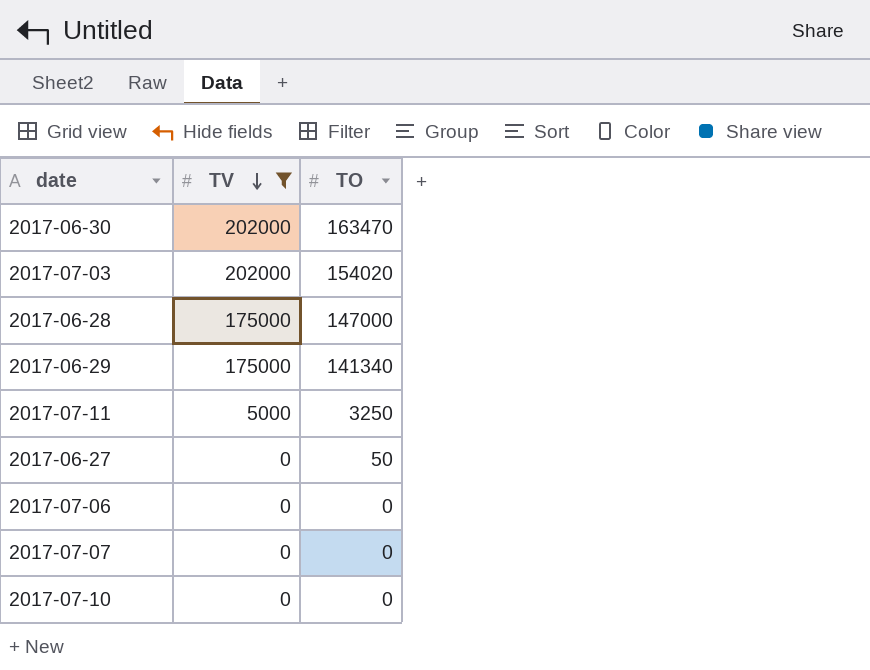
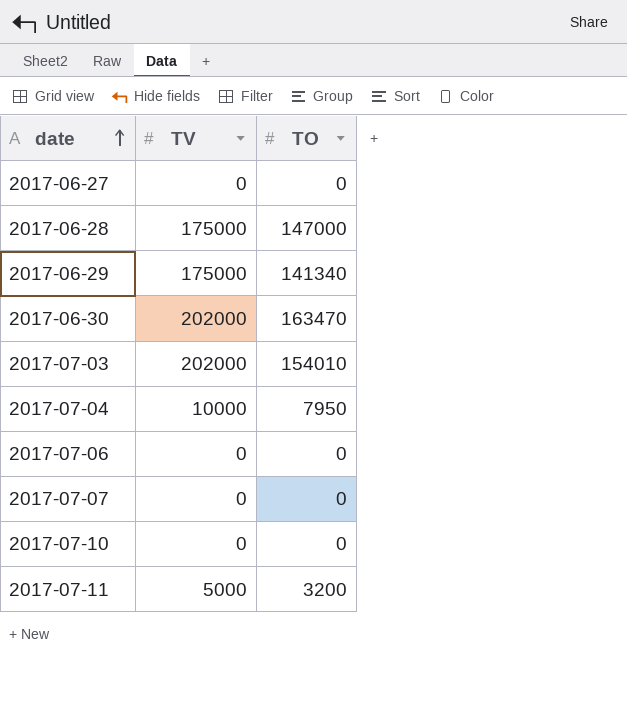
filter: TV != 10000 -> none
row order: TV descending -> date ascending
2017-06-27 | TO: 50 -> 0
2017-07-03 | TO: 154020 -> 154010
2017-07-11 | TO: 3250 -> 3200

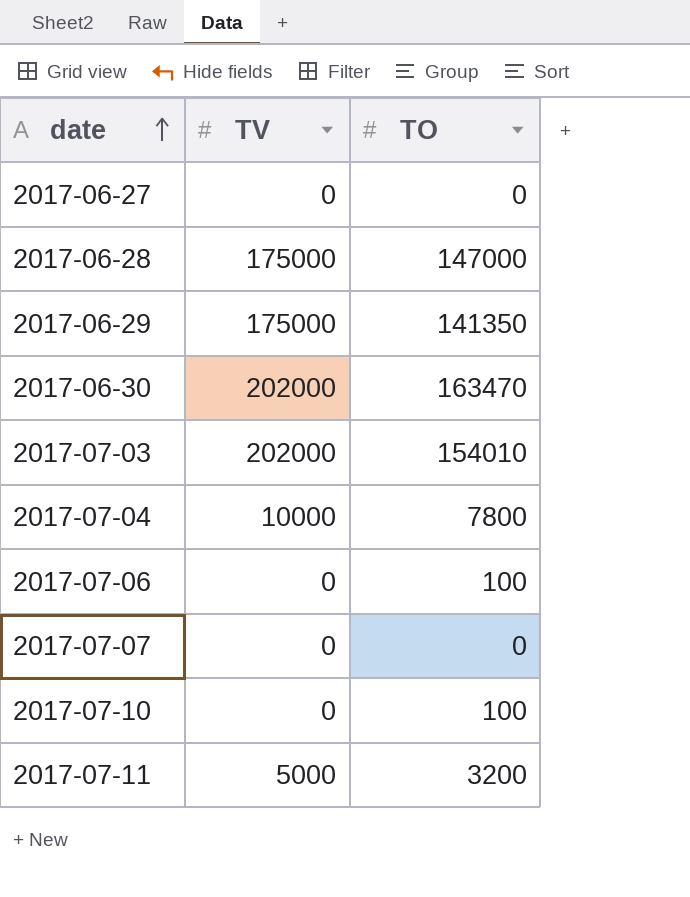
2017-06-29 | TO: 141340 -> 141350
2017-07-04 | TO: 7950 -> 7800
2017-07-06 | TO: 0 -> 100
2017-07-10 | TO: 0 -> 100

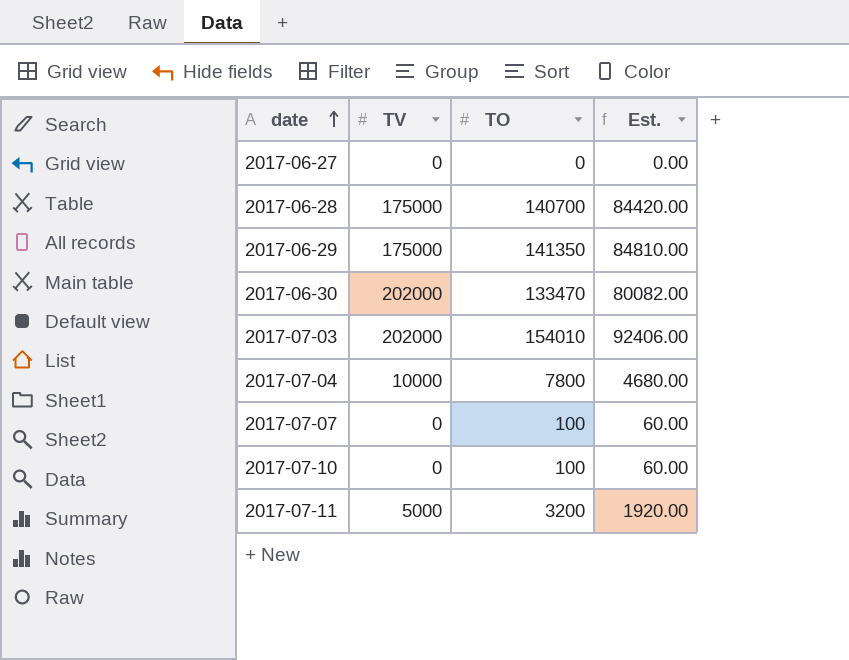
column Est. | formula: none -> [TO] * 0.6
row 2017-07-06: 0 | 100 -> none
2017-06-28 | TO: 147000 -> 140700
2017-06-30 | TO: 163470 -> 133470
2017-07-07 | TO: 0 -> 100

